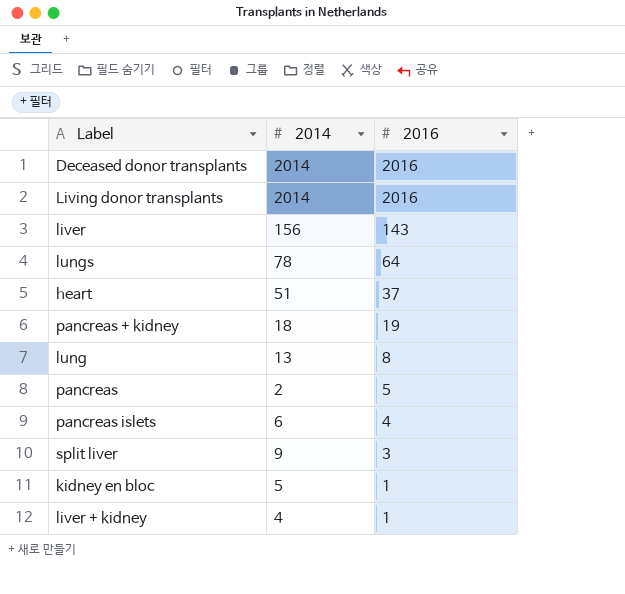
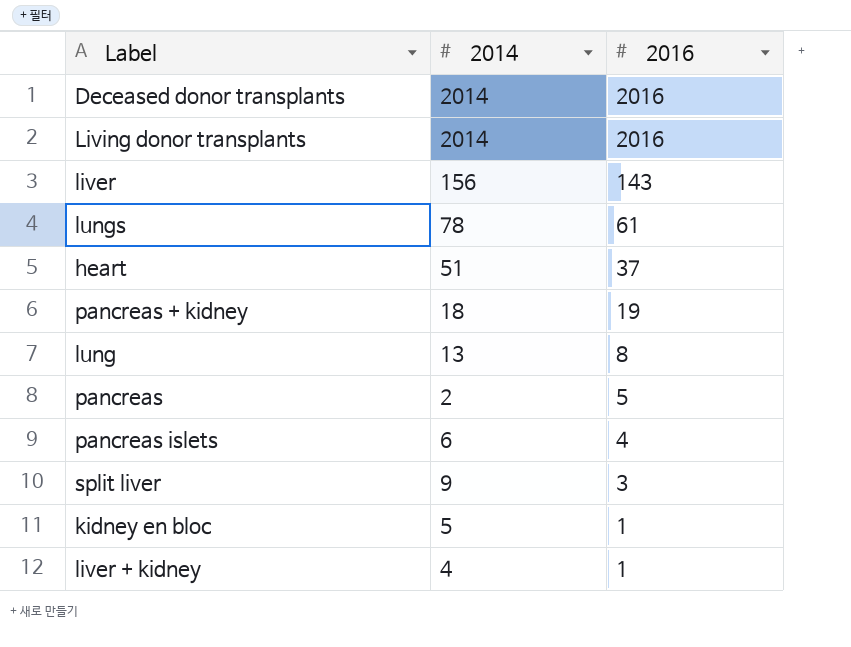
lungs | 2016: 64 -> 61

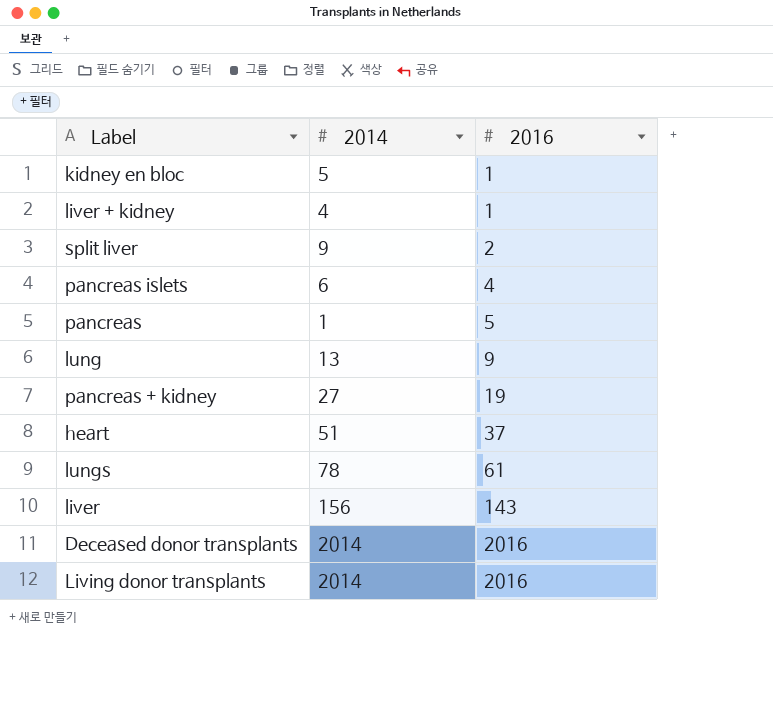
row order: 2016 descending -> 2016 ascending
split liver | 2016: 3 -> 2
pancreas | 2014: 2 -> 1
lung | 2016: 8 -> 9
pancreas + kidney | 2014: 18 -> 27

